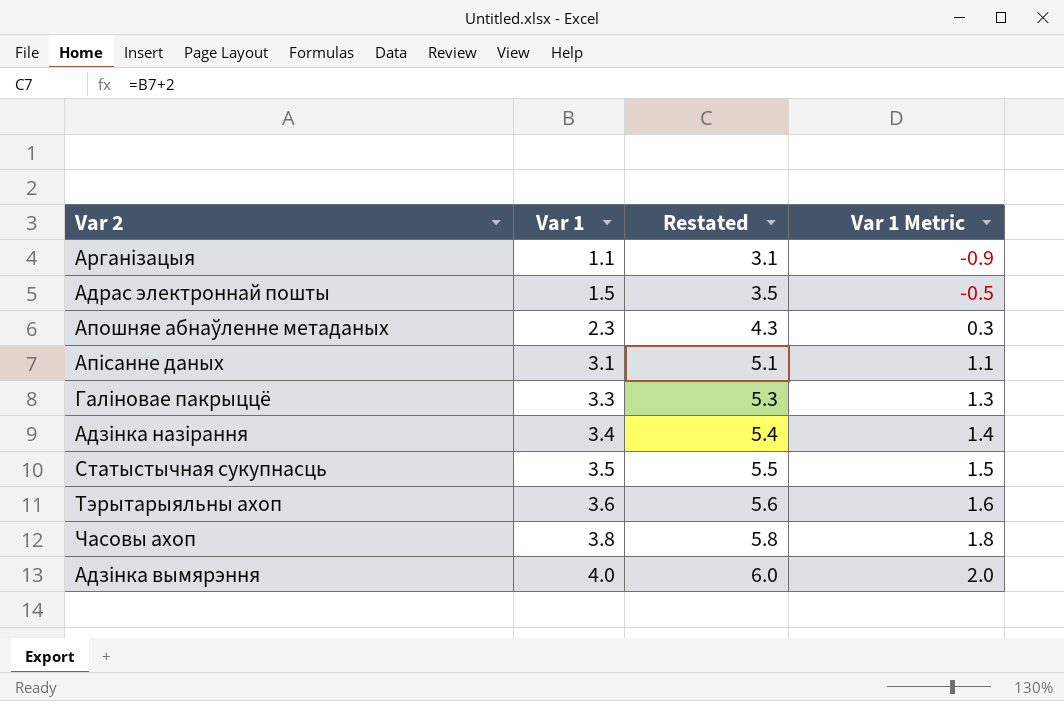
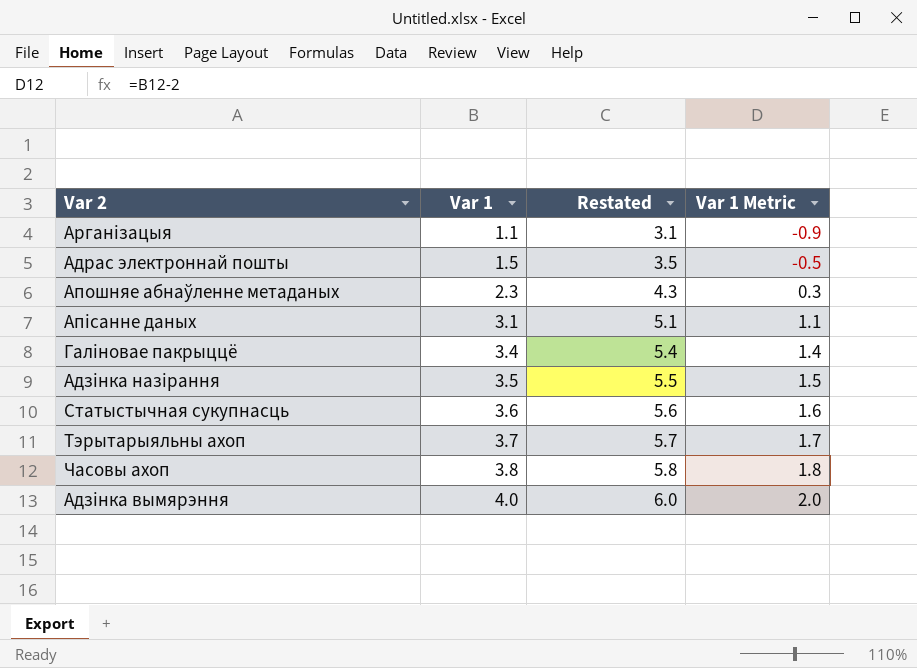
Галіновае пакрыццё | Var 1: 3.3 -> 3.4
Галіновае пакрыццё | Restated: 5.3 -> 5.4
Галіновае пакрыццё | Var 1 Metric: 1.3 -> 1.4
Адзінка назірання | Var 1: 3.4 -> 3.5
Адзінка назірання | Restated: 5.4 -> 5.5
Адзінка назірання | Var 1 Metric: 1.4 -> 1.5
Статыстычная сукупнасць | Var 1: 3.5 -> 3.6
Статыстычная сукупнасць | Restated: 5.5 -> 5.6
Статыстычная сукупнасць | Var 1 Metric: 1.5 -> 1.6
Тэрытарыяльны ахоп | Var 1: 3.6 -> 3.7
Тэрытарыяльны ахоп | Restated: 5.6 -> 5.7
Тэрытарыяльны ахоп | Var 1 Metric: 1.6 -> 1.7

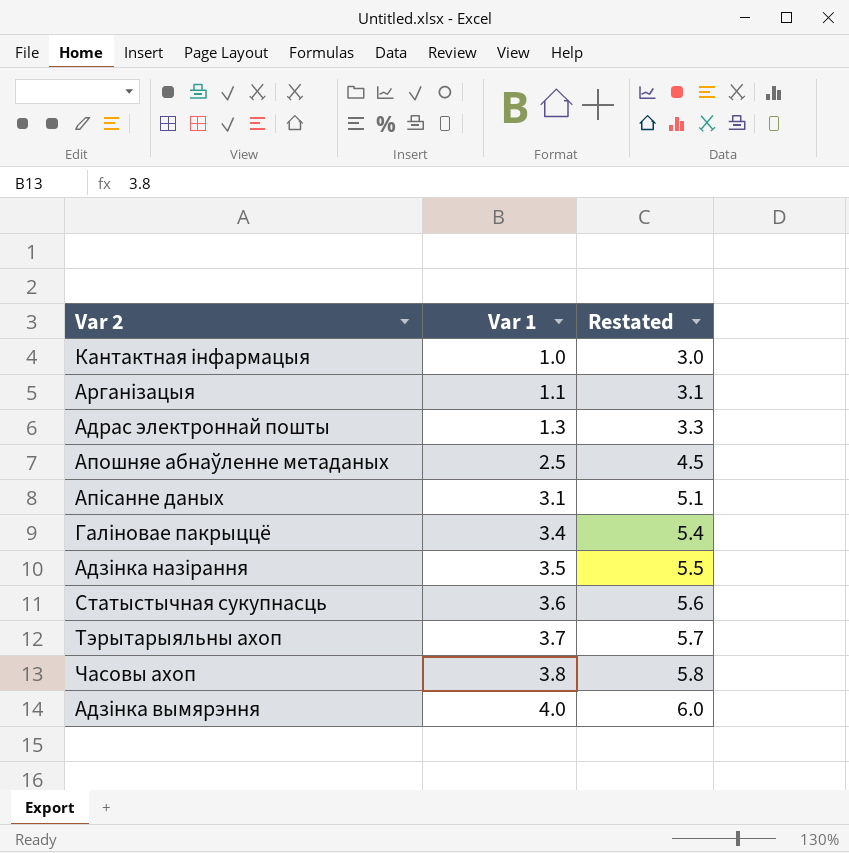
column Var 1 Metric | formula: [Var 1] - 2 -> none
row Кантактная інфармацыя: none -> 1.0 | 3.0
Адрас электроннай пошты | Var 1: 1.5 -> 1.3
Адрас электроннай пошты | Restated: 3.5 -> 3.3
Апошняе абнаўленне метаданых | Var 1: 2.3 -> 2.5
Апошняе абнаўленне метаданых | Restated: 4.3 -> 4.5

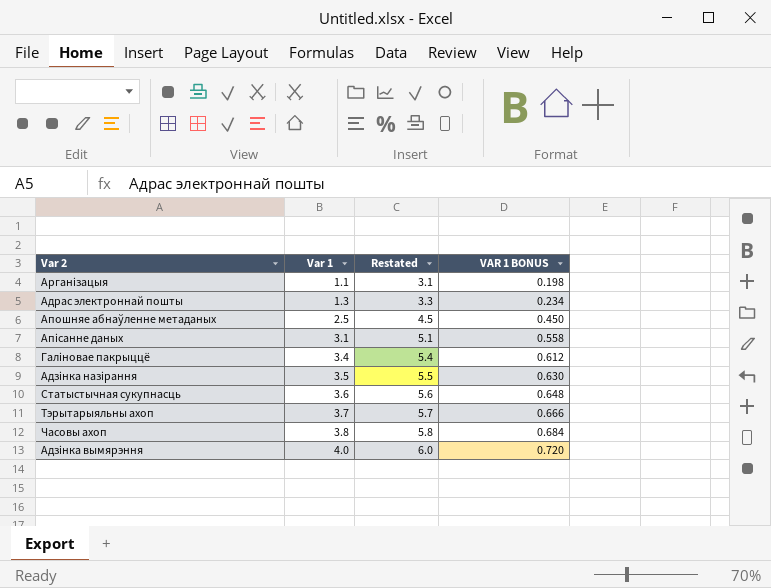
column VAR 1 BONUS | formula: none -> [Var 1] * 0.18
row Кантактная інфармацыя: 1.0 | 3.0 -> none

